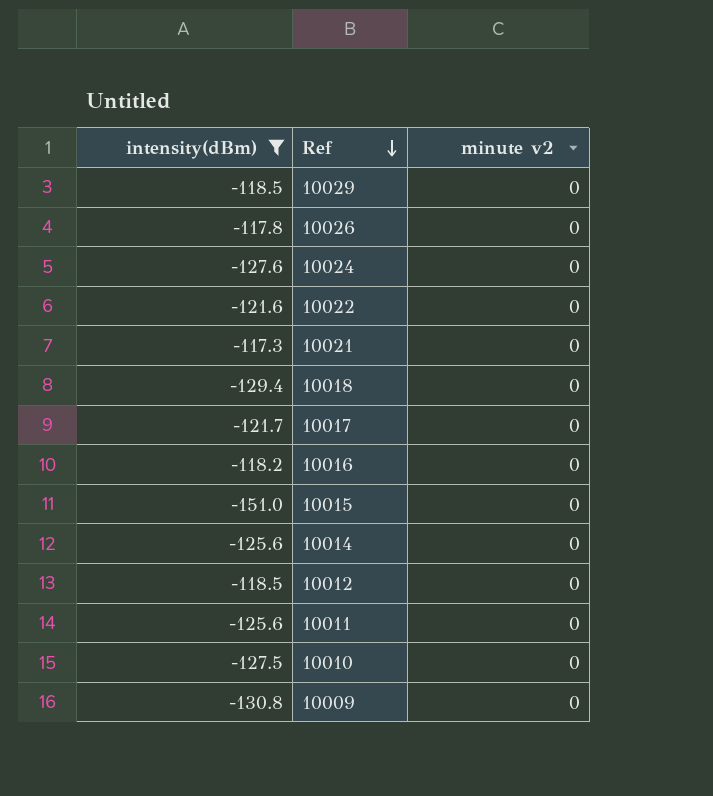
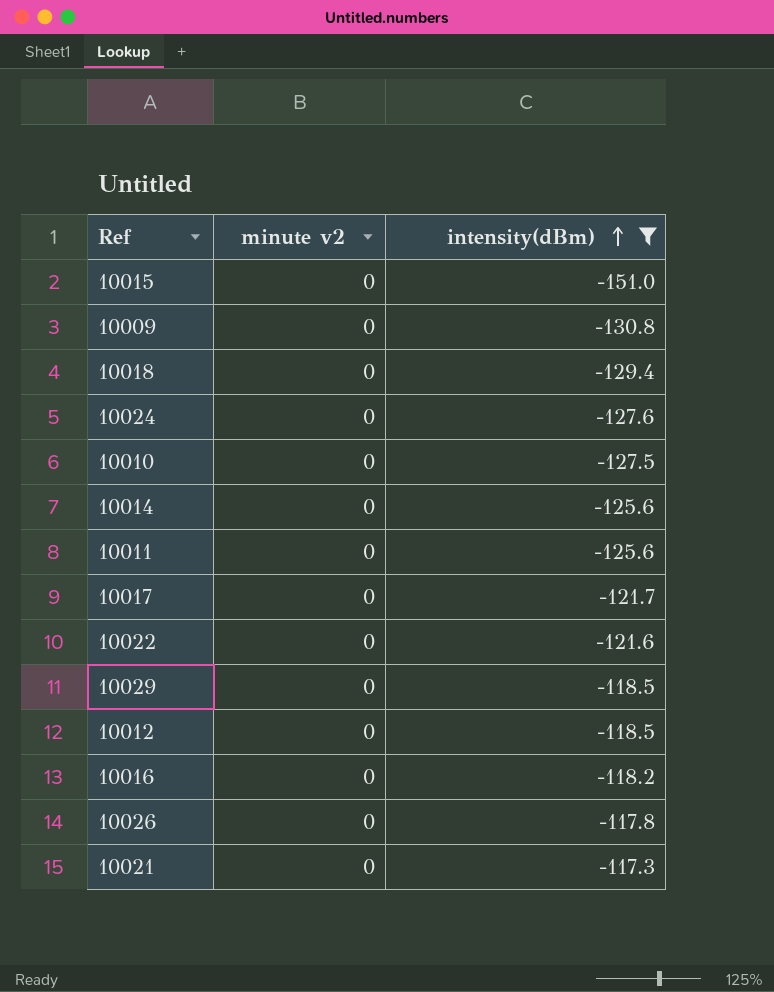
row order: Ref descending -> intensity(dBm) ascending
column intensity(dBm) | position: 1 -> 3

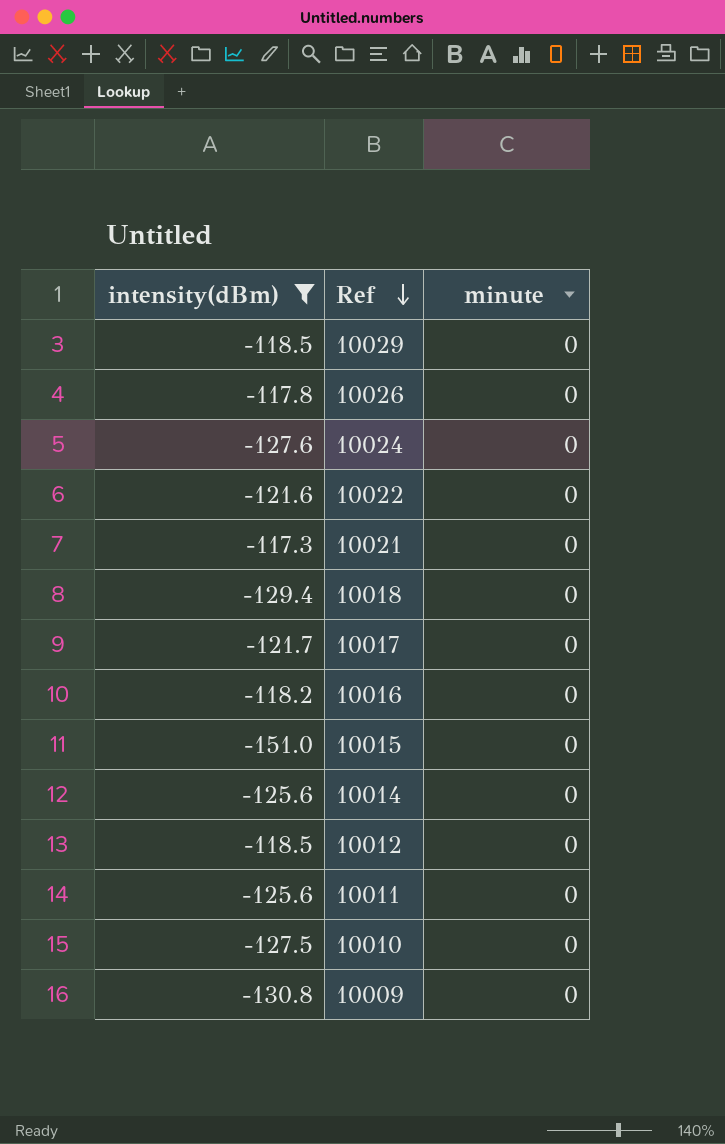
row order: intensity(dBm) ascending -> Ref descending
column intensity(dBm) | position: 3 -> 1
column name: minute v2 -> minute

